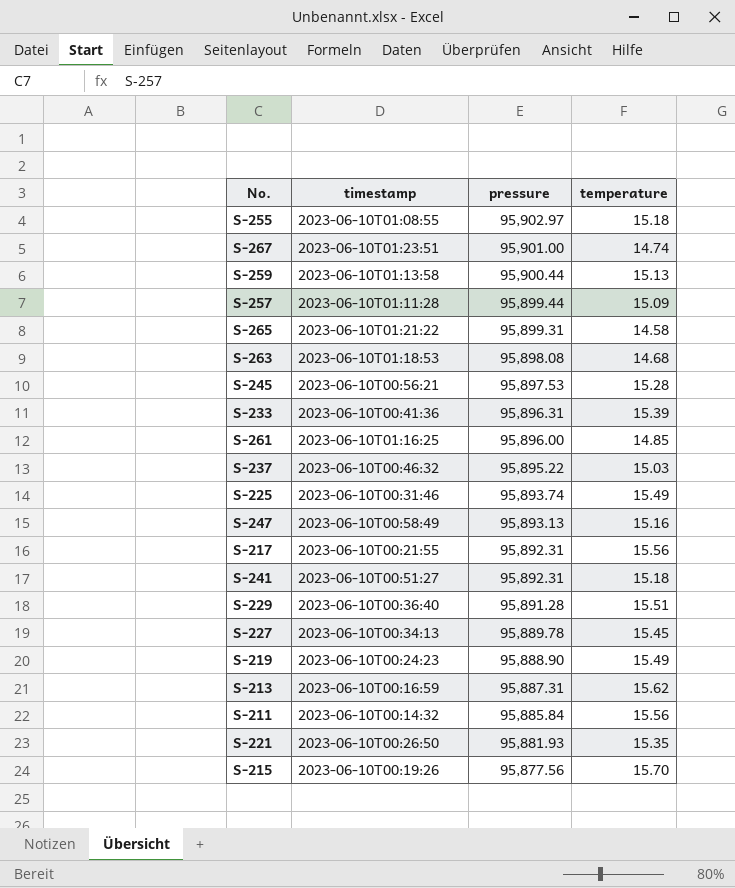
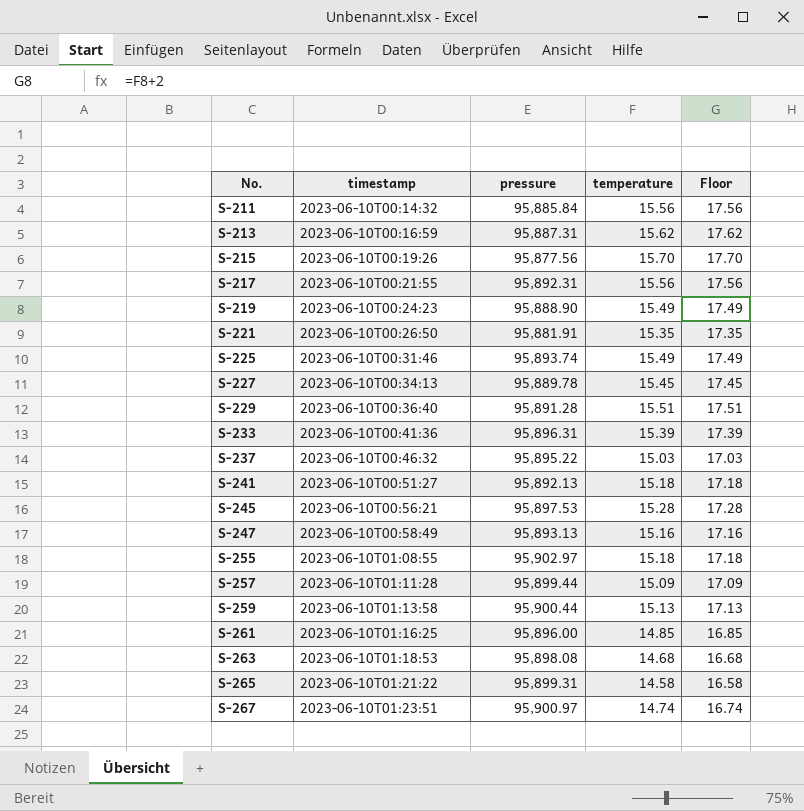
row order: pressure descending -> No. ascending
column Floor | formula: none -> [temperature] + 2
S-221 | pressure: 95,881.93 -> 95,881.91
S-241 | pressure: 95,892.31 -> 95,892.13
S-267 | pressure: 95,901.00 -> 95,900.97

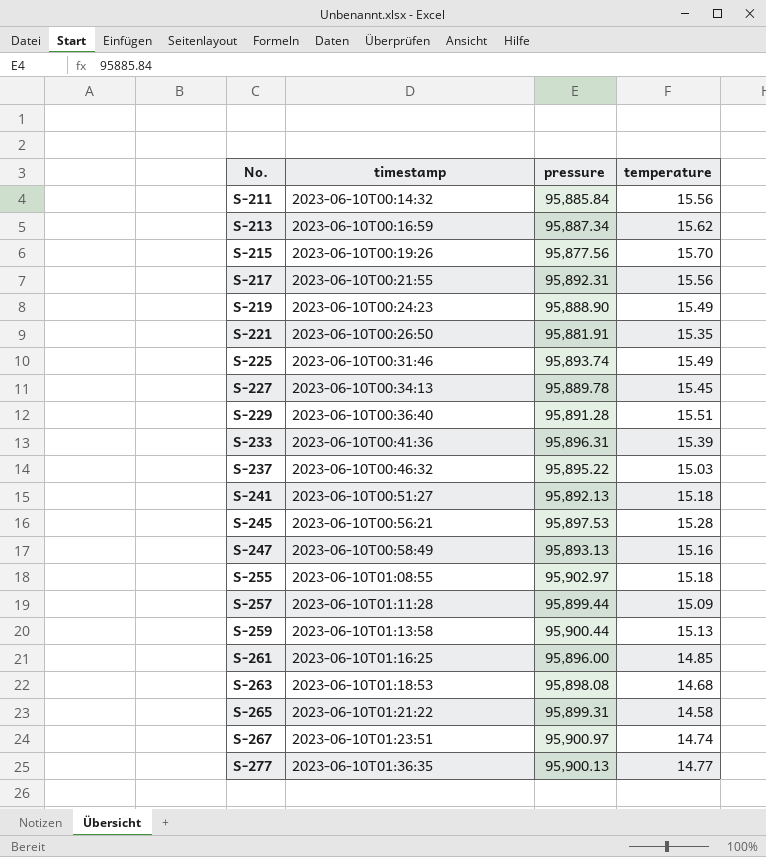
column Floor | formula: [temperature] + 2 -> none
S-213 | pressure: 95,887.31 -> 95,887.34
row S-277: none -> 2023-06-10T01:36:35 | 95,900.13 | 14.77

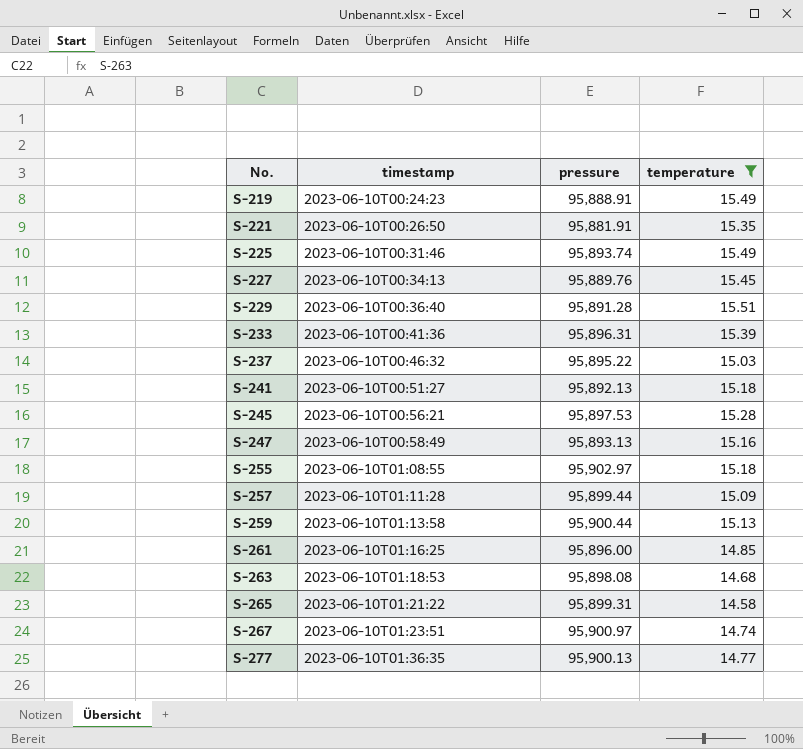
filter: none -> temperature <= 15.51
S-219 | pressure: 95,888.90 -> 95,888.91
S-227 | pressure: 95,889.78 -> 95,889.76

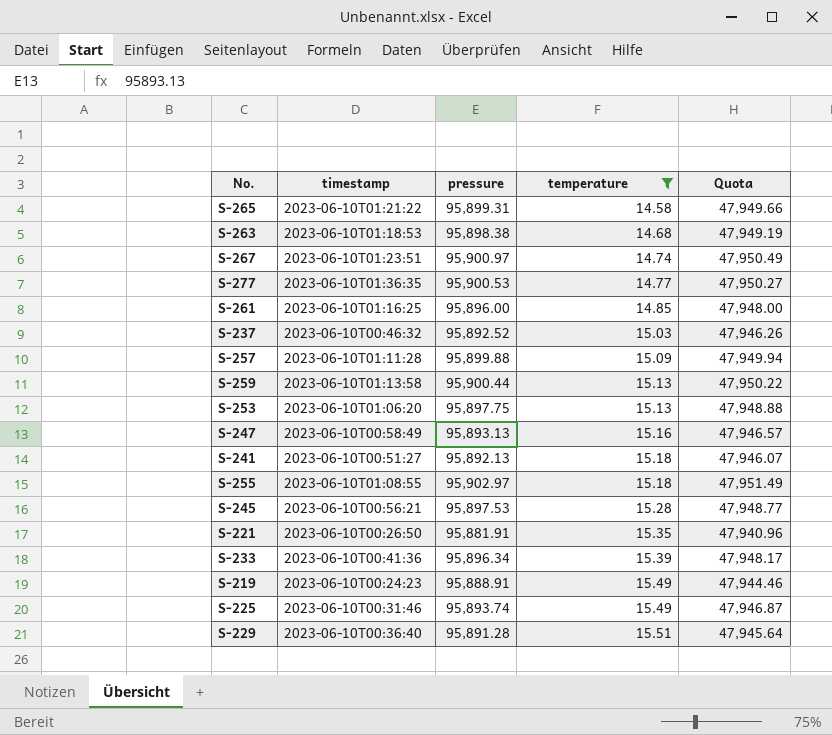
row order: No. ascending -> temperature ascending
column Quota | formula: none -> [pressure] * 0.5
row S-227: 2023-06-10T00:34:13 | 95,889.76 | 15.45 -> none
S-263 | pressure: 95,898.08 -> 95,898.38
S-277 | pressure: 95,900.13 -> 95,900.53
S-237 | pressure: 95,895.22 -> 95,892.52
S-257 | pressure: 95,899.44 -> 95,899.88
row S-253: none -> 2023-06-10T01:06:20 | 95,897.75 | 15.13 | 47,948.88
S-233 | pressure: 95,896.31 -> 95,896.34

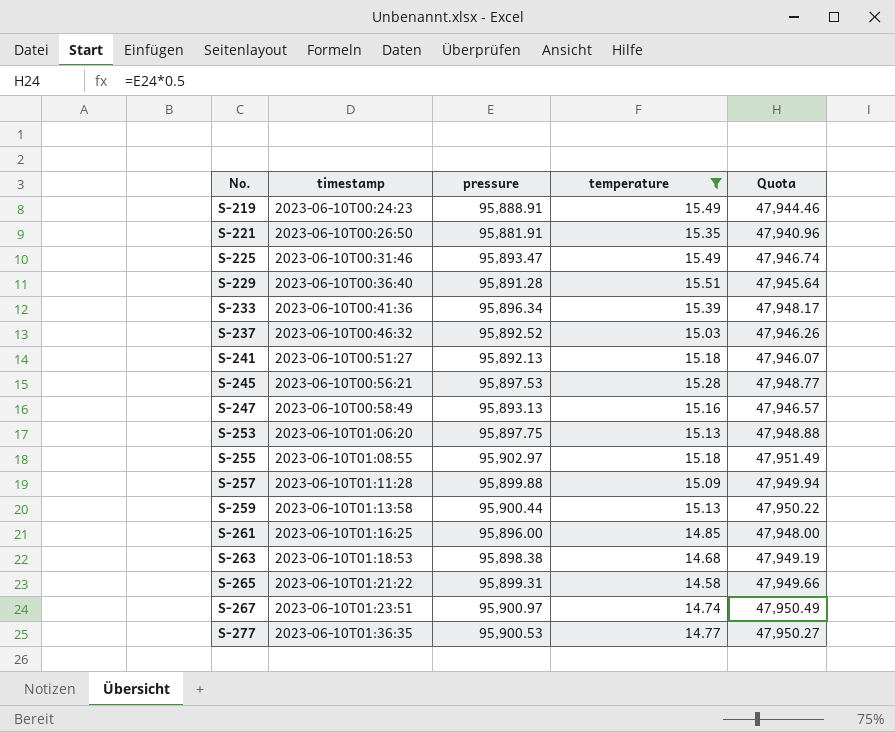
row order: temperature ascending -> No. ascending
S-225 | pressure: 95,893.74 -> 95,893.47
S-225 | Quota: 47,946.87 -> 47,946.74

